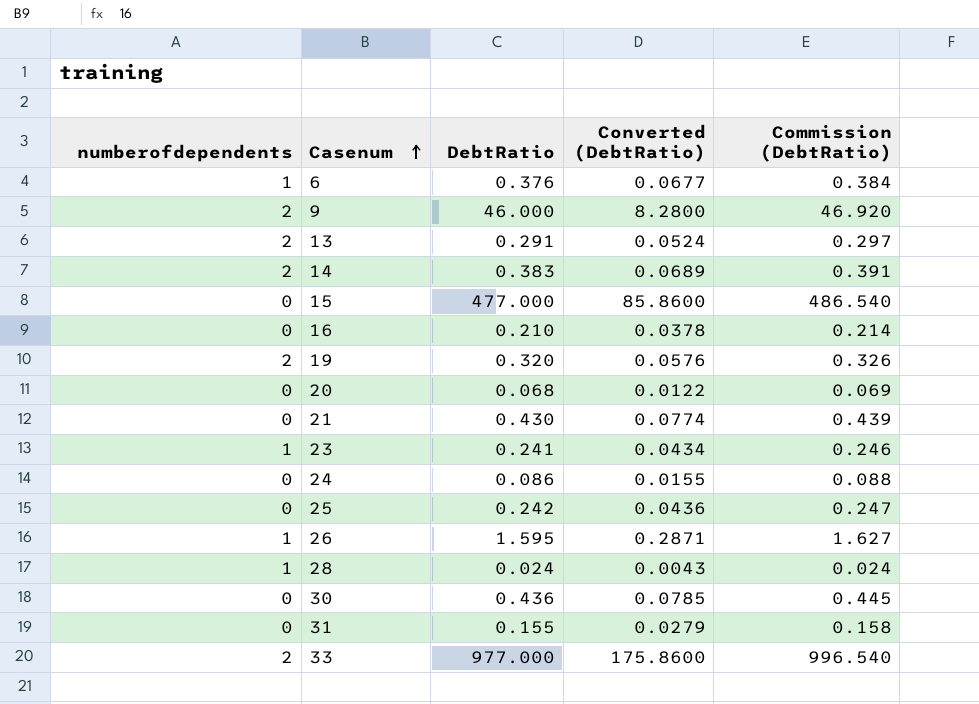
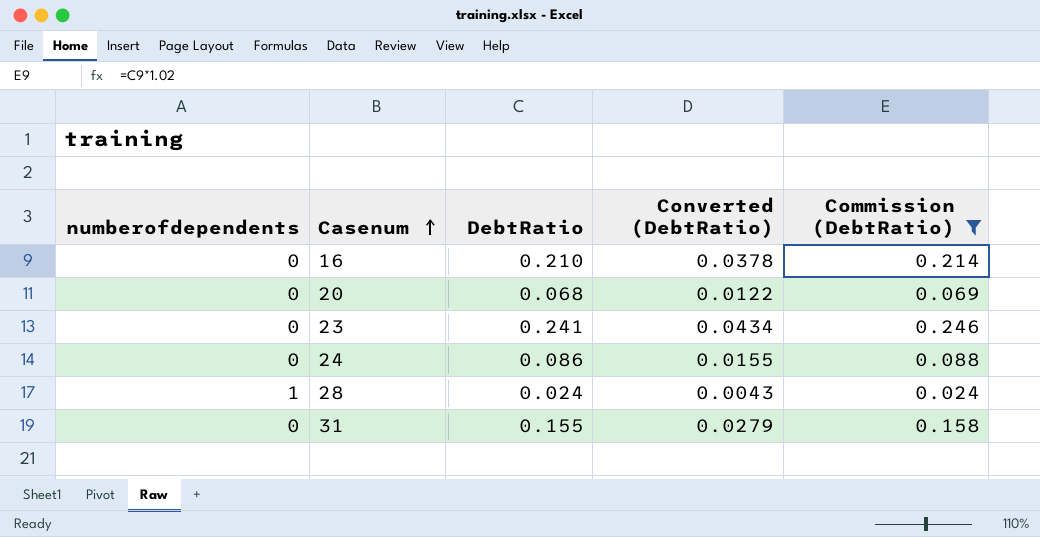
filter: none -> Commission (DebtRatio) <= 0.246
23 | numberofdependents: 1 -> 0

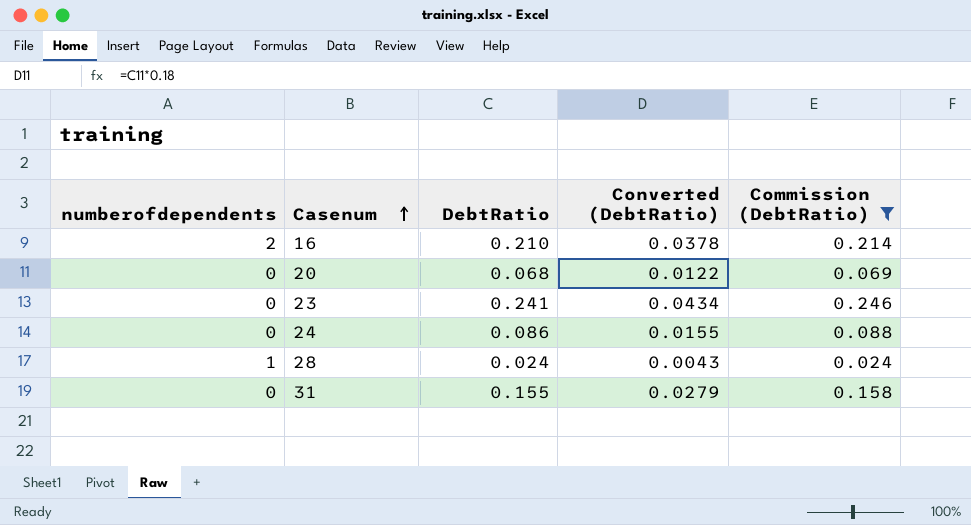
16 | numberofdependents: 0 -> 2

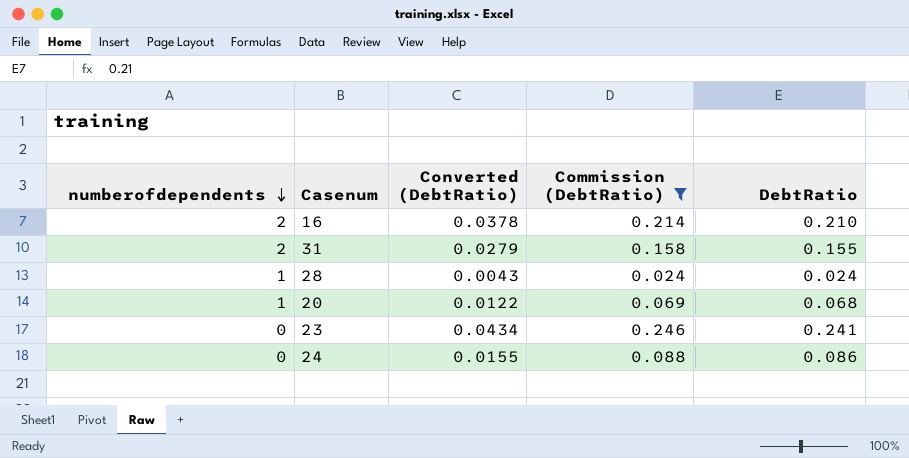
row order: Casenum ascending -> numberofdependents descending
column DebtRatio | position: 3 -> 5
31 | numberofdependents: 0 -> 2
20 | numberofdependents: 0 -> 1

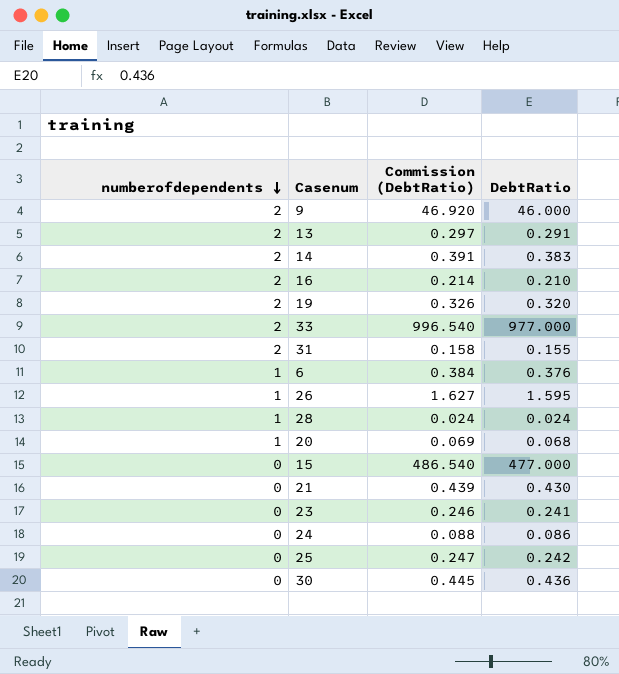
filter: Commission (DebtRatio) <= 0.246 -> none
column Converted (DebtRatio) | formula: [DebtRatio] * 0.18 -> none

